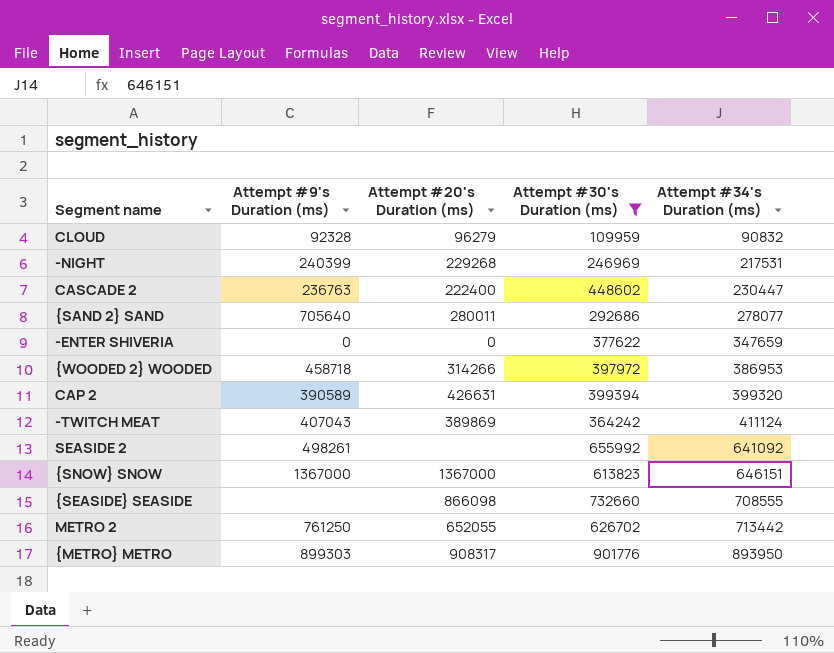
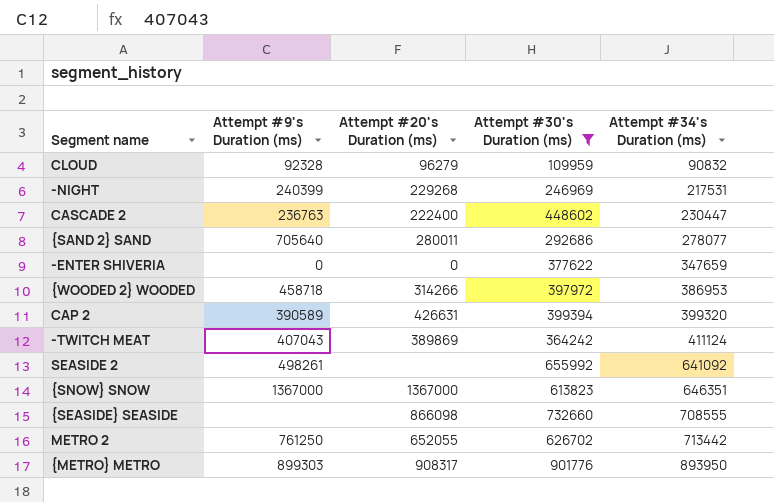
{SNOW} SNOW | Attempt #34's Duration (ms): 646151 -> 646351

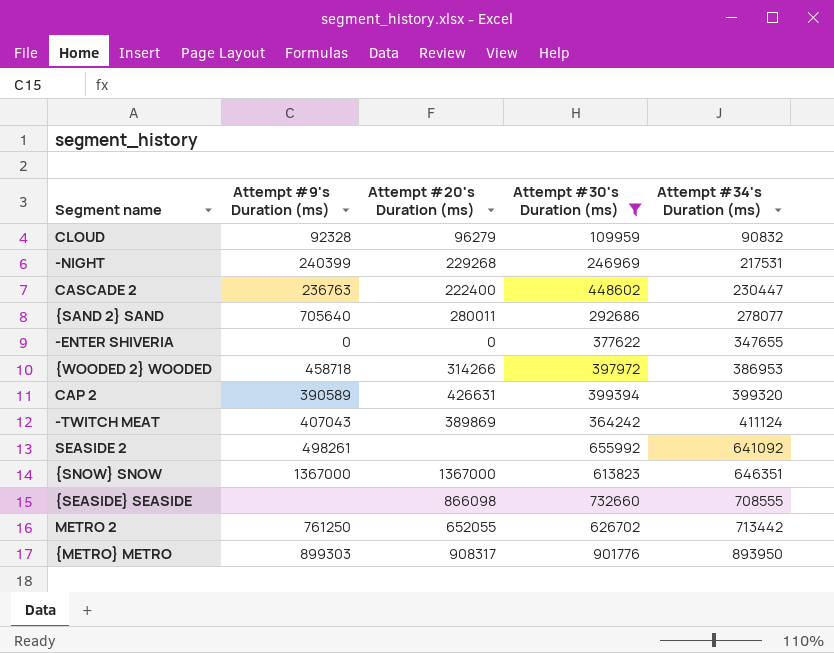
-ENTER SHIVERIA | Attempt #34's Duration (ms): 347659 -> 347655

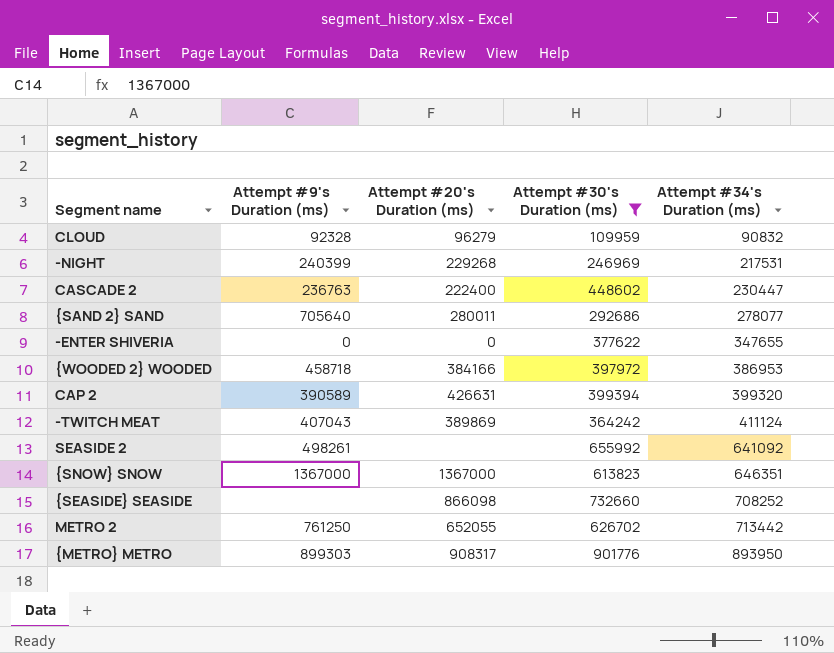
{WOODED 2} WOODED | Attempt #20's Duration (ms): 314266 -> 384166
{SEASIDE} SEASIDE | Attempt #34's Duration (ms): 708555 -> 708252

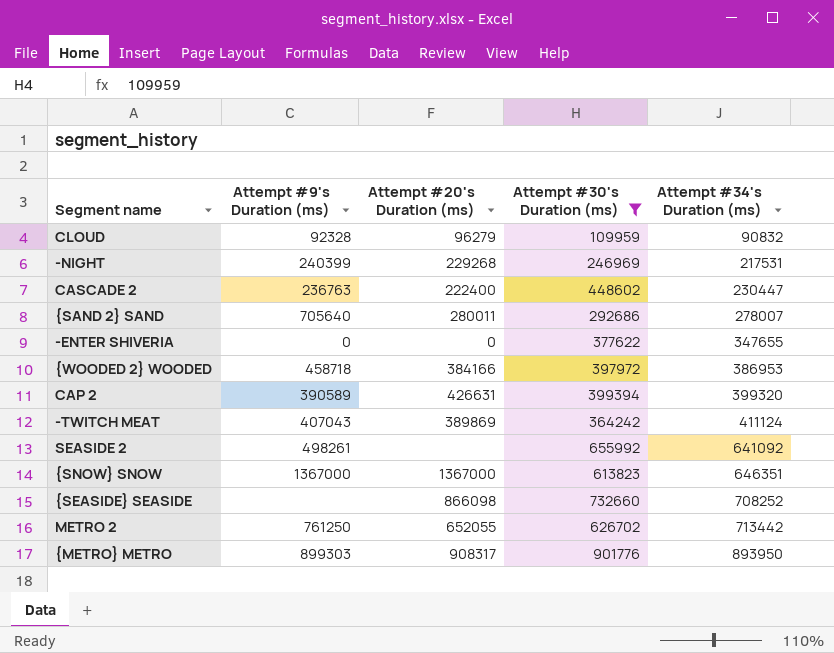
{SAND 2} SAND | Attempt #34's Duration (ms): 278077 -> 278007

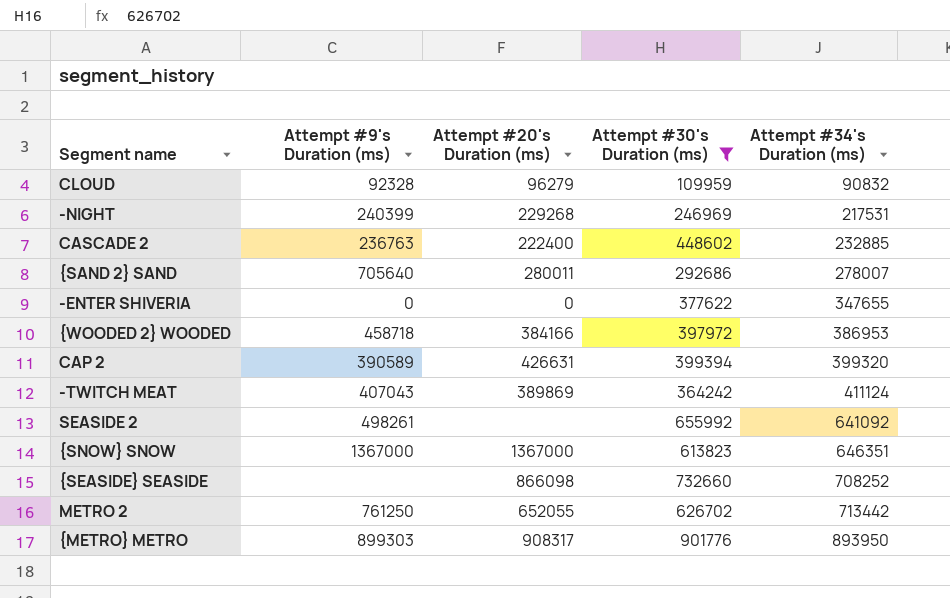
CASCADE 2 | Attempt #34's Duration (ms): 230447 -> 232885

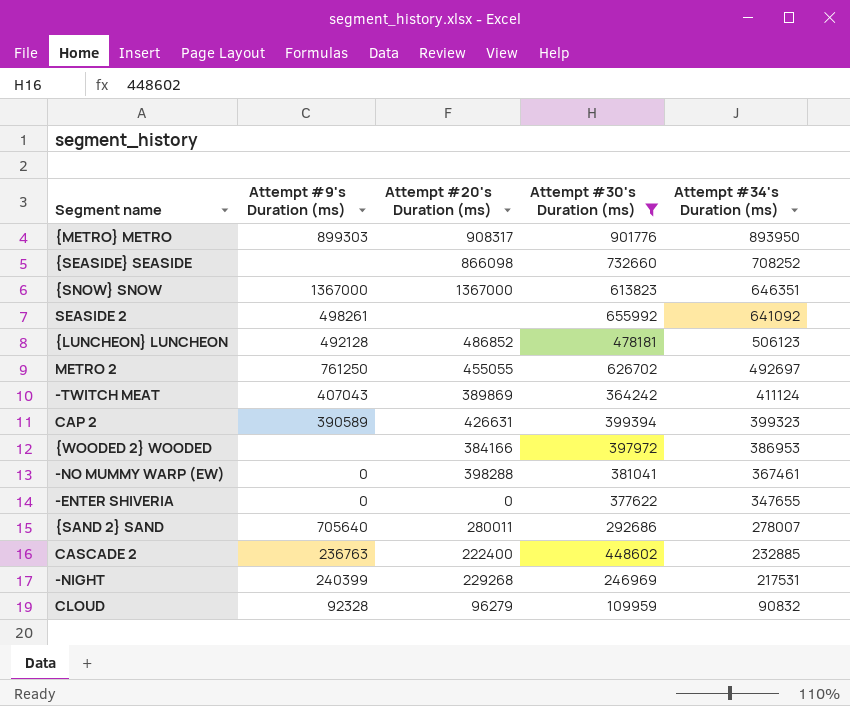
row order: Attempt #34's Duration (ms) ascending -> Attempt #34's Duration (ms) descending
row {LUNCHEON} LUNCHEON: none -> 492128 | 486852 | 478181 | 506123
METRO 2 | Attempt #20's Duration (ms): 652055 -> 455055
METRO 2 | Attempt #34's Duration (ms): 713442 -> 492697
CAP 2 | Attempt #34's Duration (ms): 399320 -> 399323
{WOODED 2} WOODED | Attempt #9's Duration (ms): 458718 -> none
row -NO MUMMY WARP (EW): none -> 0 | 398288 | 381041 | 367461

